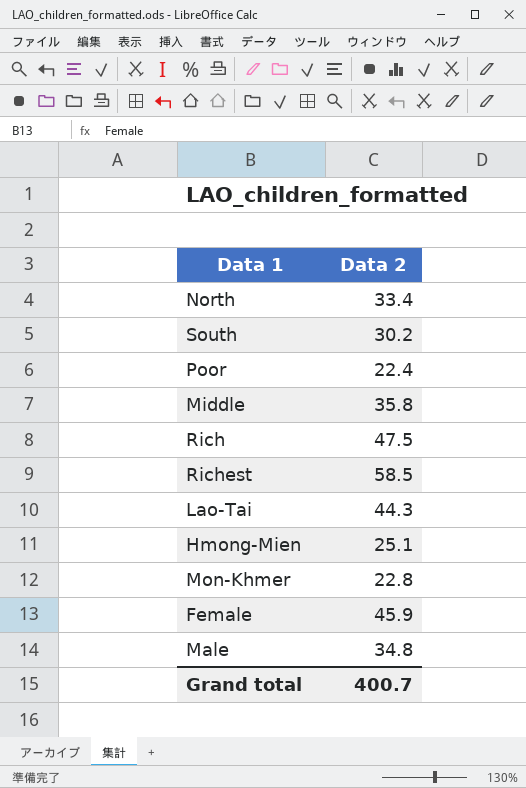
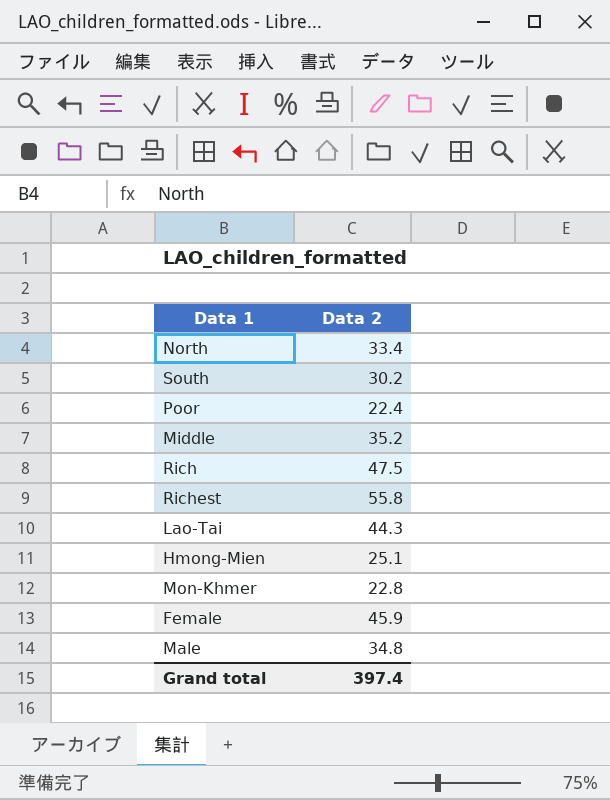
Middle | Data 2: 35.8 -> 35.2
Richest | Data 2: 58.5 -> 55.8
Grand total | Data 2: 400.7 -> 397.4

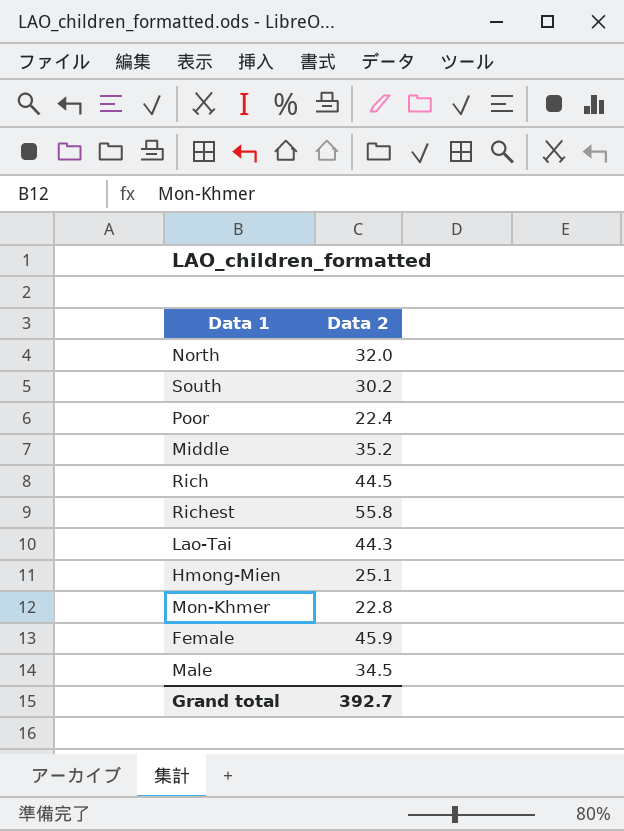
North | Data 2: 33.4 -> 32.0
Rich | Data 2: 47.5 -> 44.5
Male | Data 2: 34.8 -> 34.5
Grand total | Data 2: 397.4 -> 392.7

